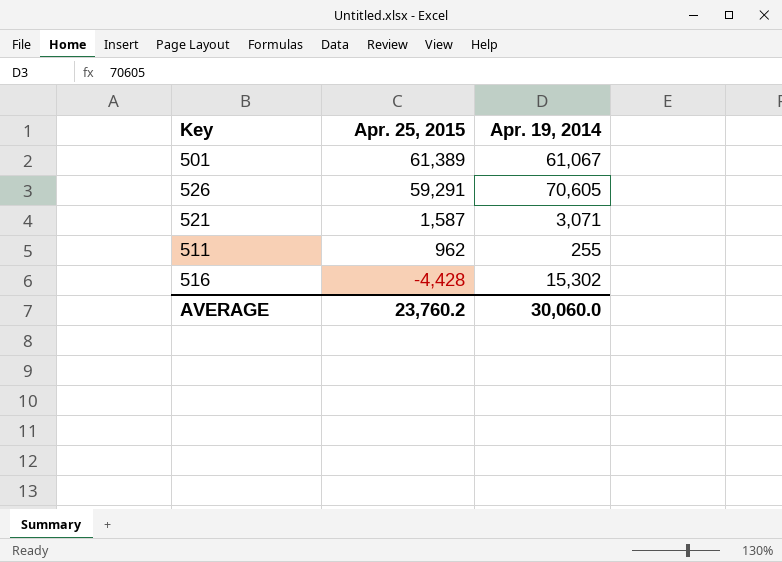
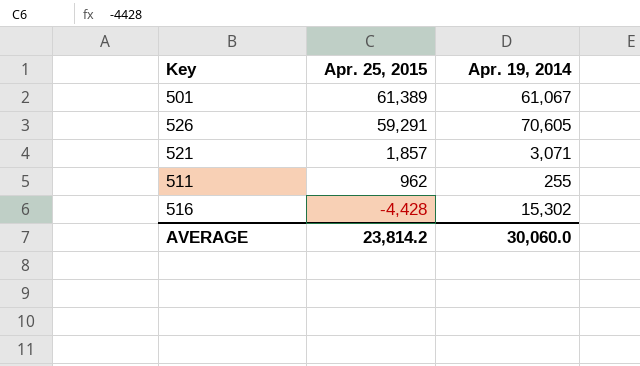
521 | Apr. 25, 2015: 1,587 -> 1,857
AVERAGE | Apr. 25, 2015: 23,760.2 -> 23,814.2

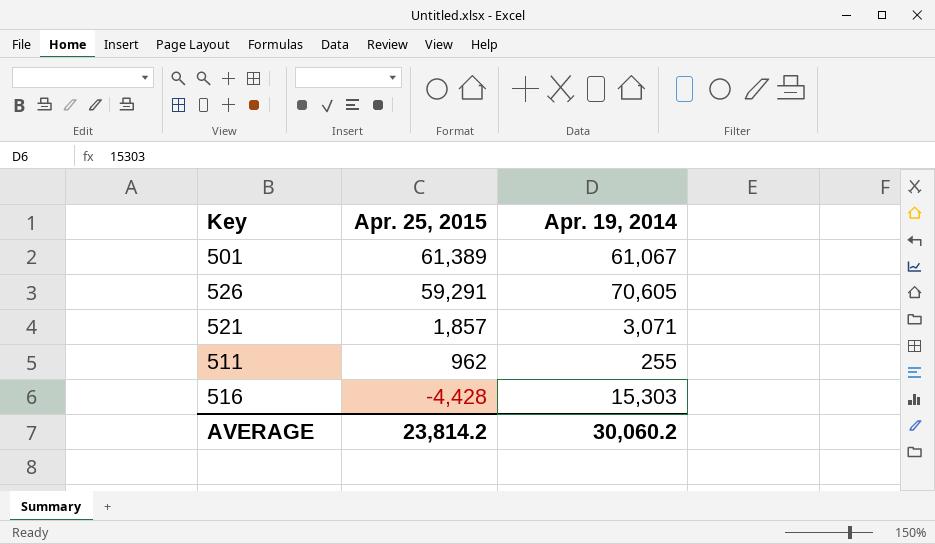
516 | Apr. 19, 2014: 15,302 -> 15,303
AVERAGE | Apr. 19, 2014: 30,060.0 -> 30,060.2

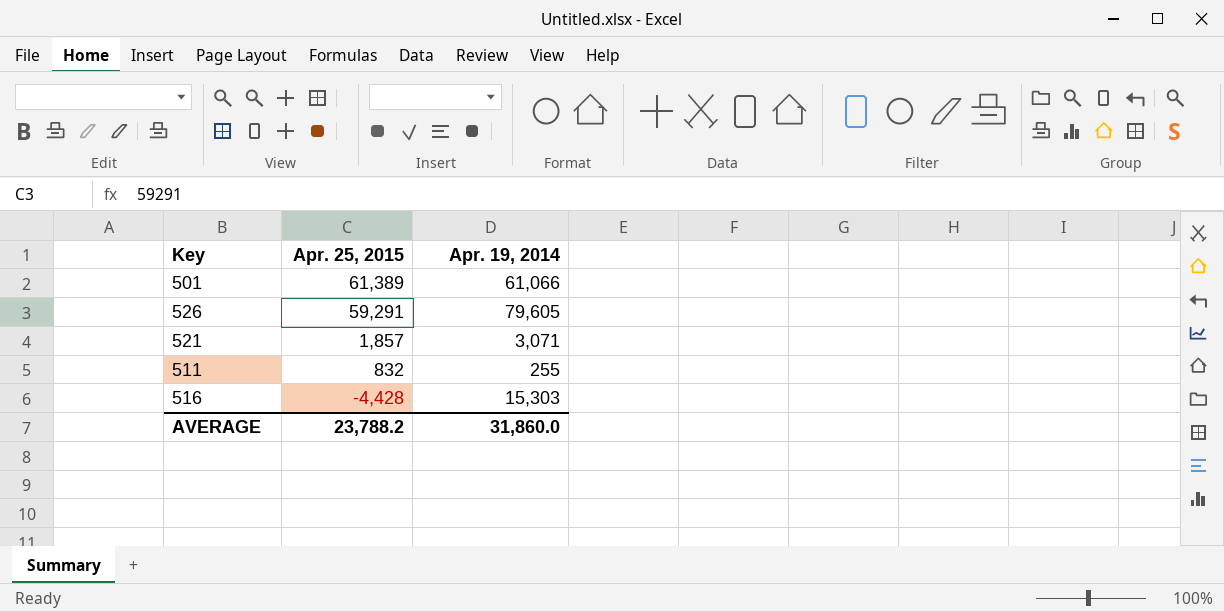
501 | Apr. 19, 2014: 61,067 -> 61,066
526 | Apr. 19, 2014: 70,605 -> 79,605
511 | Apr. 25, 2015: 962 -> 832
AVERAGE | Apr. 25, 2015: 23,814.2 -> 23,788.2
AVERAGE | Apr. 19, 2014: 30,060.2 -> 31,860.0

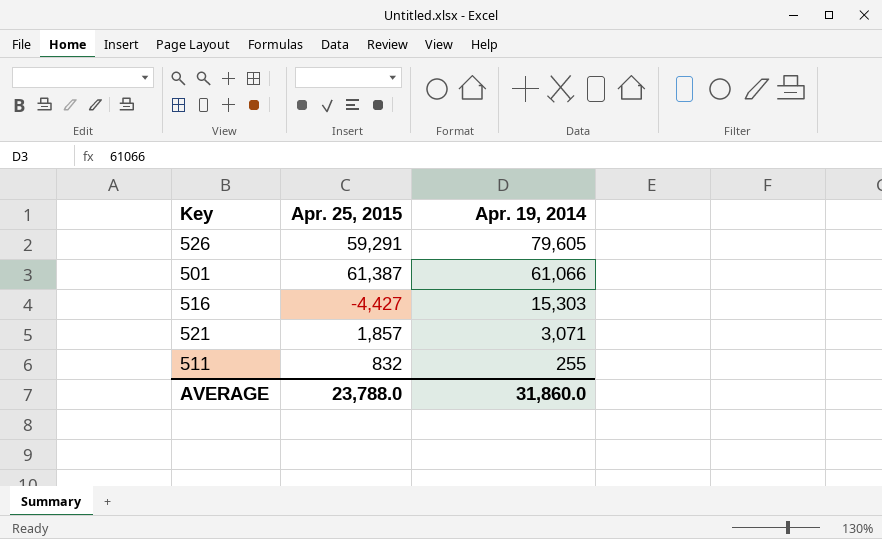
row order: Apr. 25, 2015 descending -> Apr. 19, 2014 descending
501 | Apr. 25, 2015: 61,389 -> 61,387
516 | Apr. 25, 2015: -4,428 -> -4,427
AVERAGE | Apr. 25, 2015: 23,788.2 -> 23,788.0

